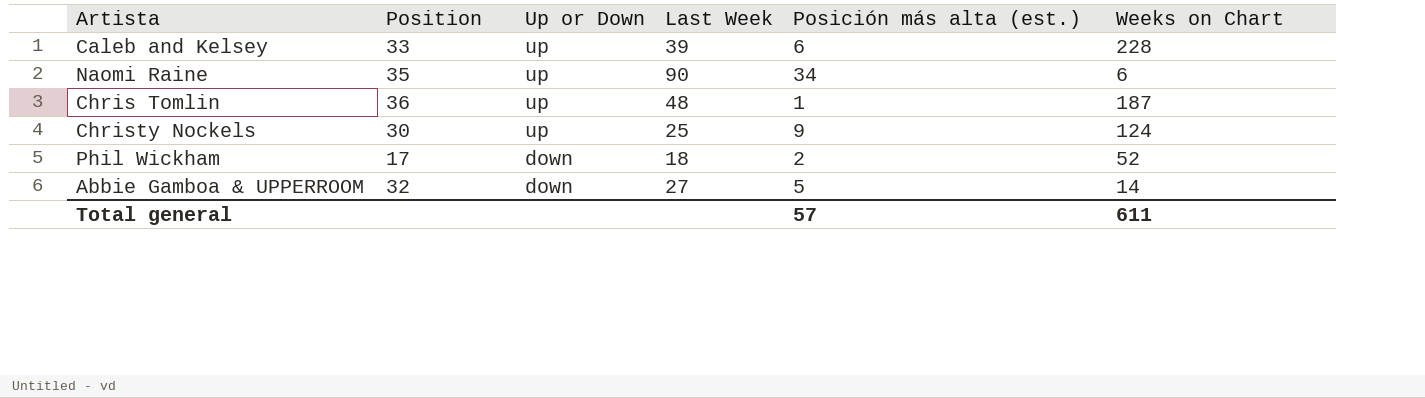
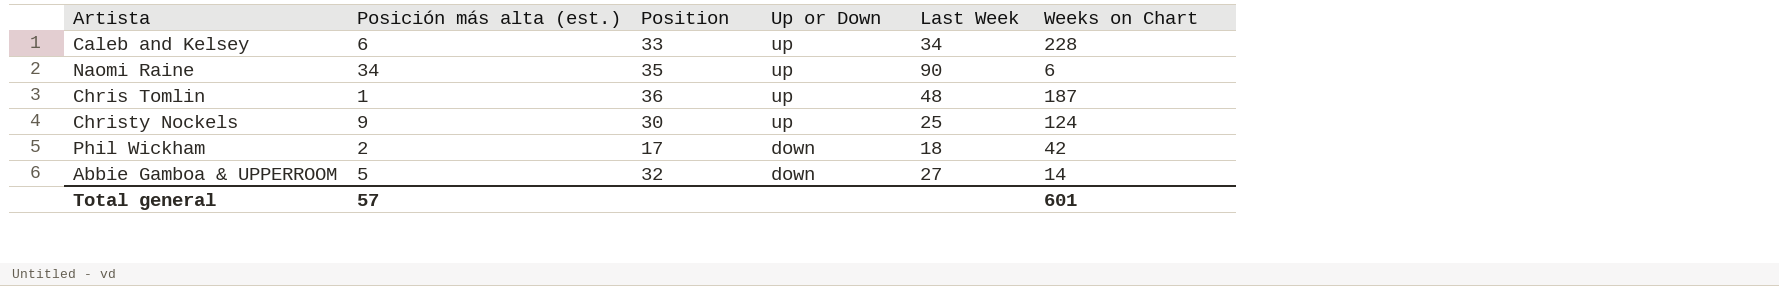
column Posición más alta (est.) | position: 5 -> 2
Caleb and Kelsey | Last Week: 39 -> 34
Phil Wickham | Weeks on Chart: 52 -> 42
Total general | Weeks on Chart: 611 -> 601

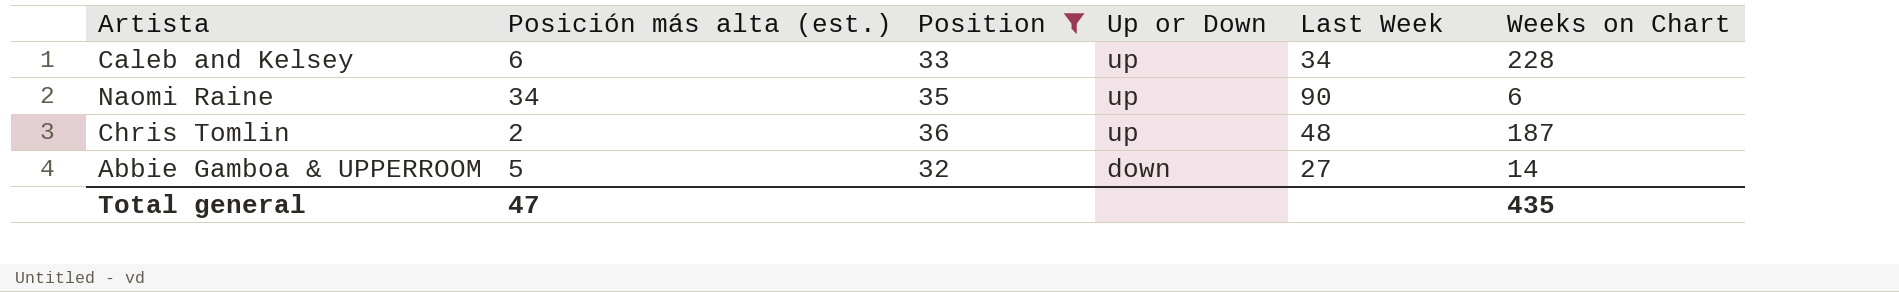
filter: none -> Position >= 32
Chris Tomlin | Posición más alta (est.): 1 -> 2
Total general | Posición más alta (est.): 57 -> 47
Total general | Weeks on Chart: 601 -> 435

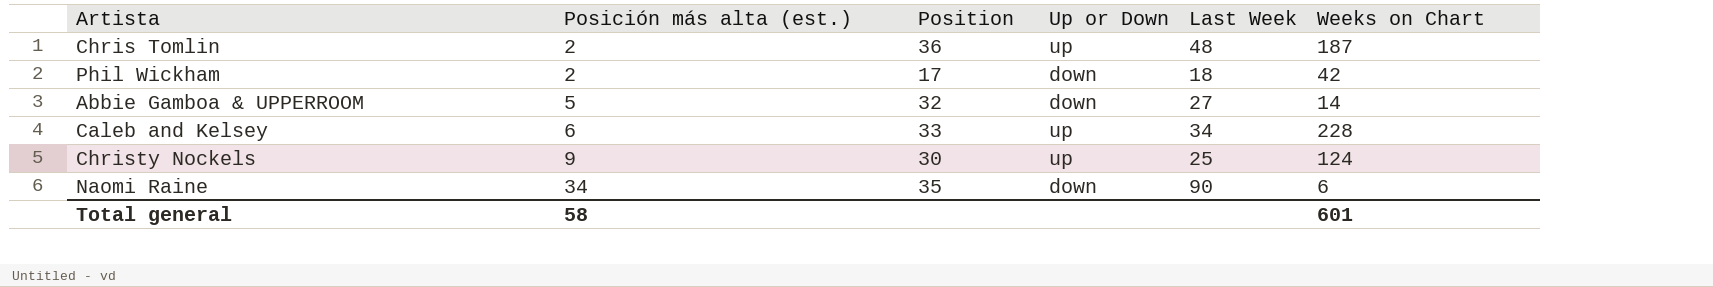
filter: Position >= 32 -> none
row order: Up or Down descending -> Posición más alta (est.) ascending
Naomi Raine | Up or Down: up -> down
Total general | Posición más alta (est.): 47 -> 58
Total general | Weeks on Chart: 435 -> 601

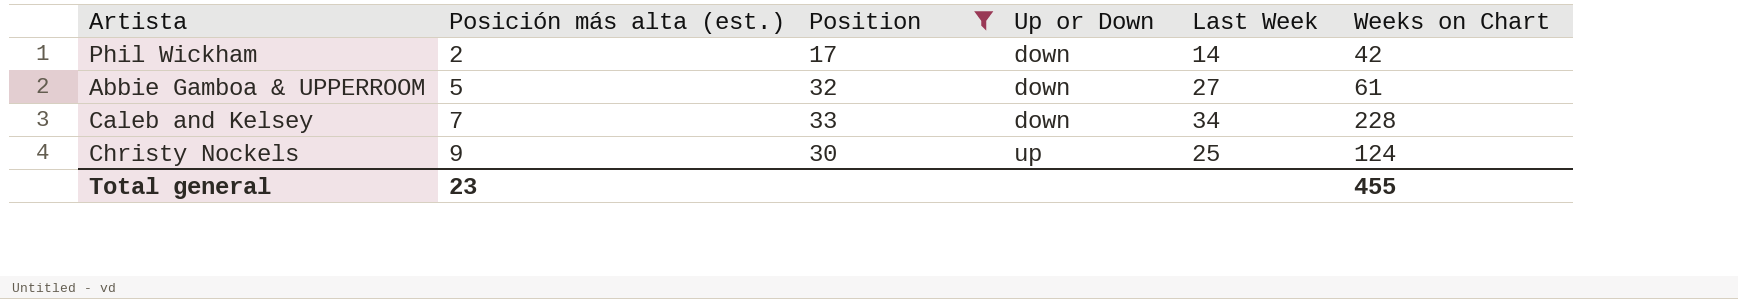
filter: none -> Position <= 33
Phil Wickham | Last Week: 18 -> 14
Abbie Gamboa & UPPERROOM | Weeks on Chart: 14 -> 61
Caleb and Kelsey | Posición más alta (est.): 6 -> 7
Caleb and Kelsey | Up or Down: up -> down
Total general | Posición más alta (est.): 58 -> 23
Total general | Weeks on Chart: 601 -> 455

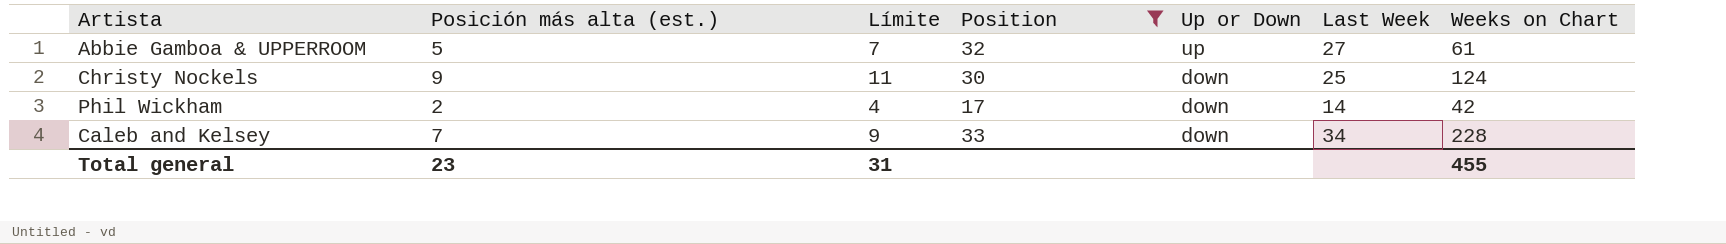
row order: Posición más alta (est.) ascending -> Up or Down descending
column Límite | formula: none -> [Posición más alta (est.)] + 2
Abbie Gamboa & UPPERROOM | Up or Down: down -> up
Christy Nockels | Up or Down: up -> down

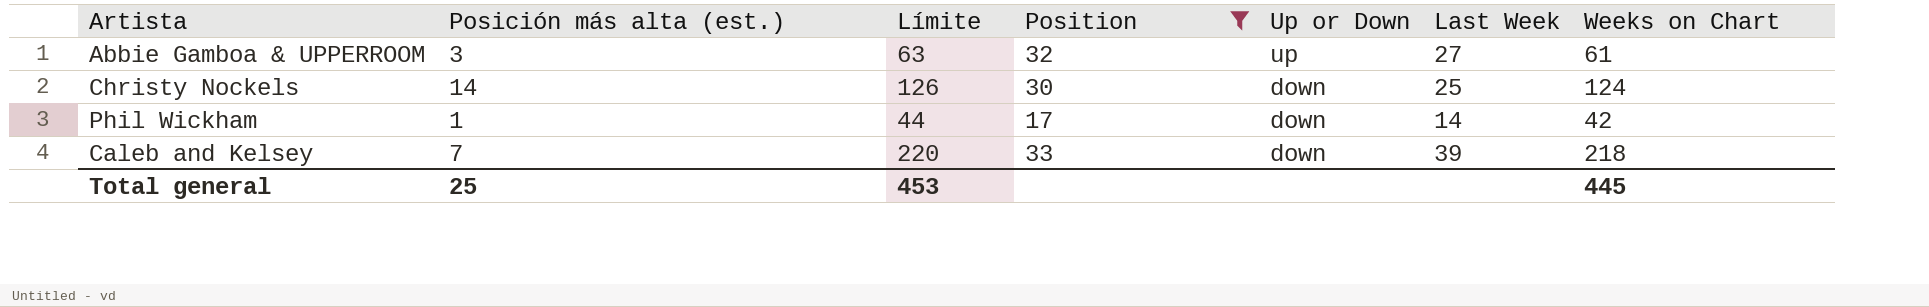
column Límite | formula: [Posición más alta (est.)] + 2 -> [Weeks on Chart] + 2
Abbie Gamboa & UPPERROOM | Posición más alta (est.): 5 -> 3
Christy Nockels | Posición más alta (est.): 9 -> 14
Phil Wickham | Posición más alta (est.): 2 -> 1
Caleb and Kelsey | Last Week: 34 -> 39
Caleb and Kelsey | Weeks on Chart: 228 -> 218
Total general | Posición más alta (est.): 23 -> 25
Total general | Límite: 31 -> 453
Total general | Weeks on Chart: 455 -> 445

